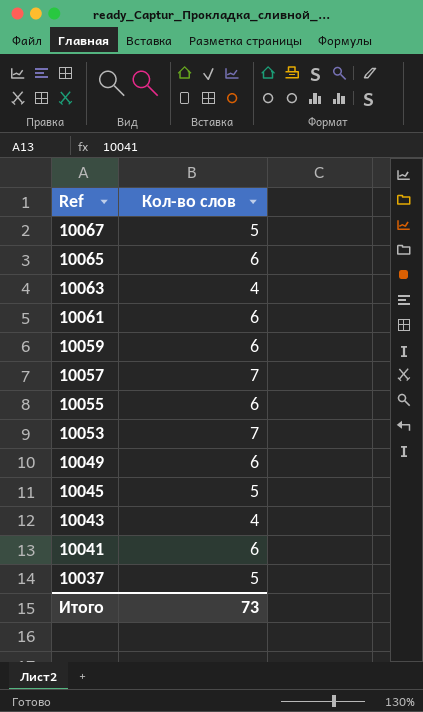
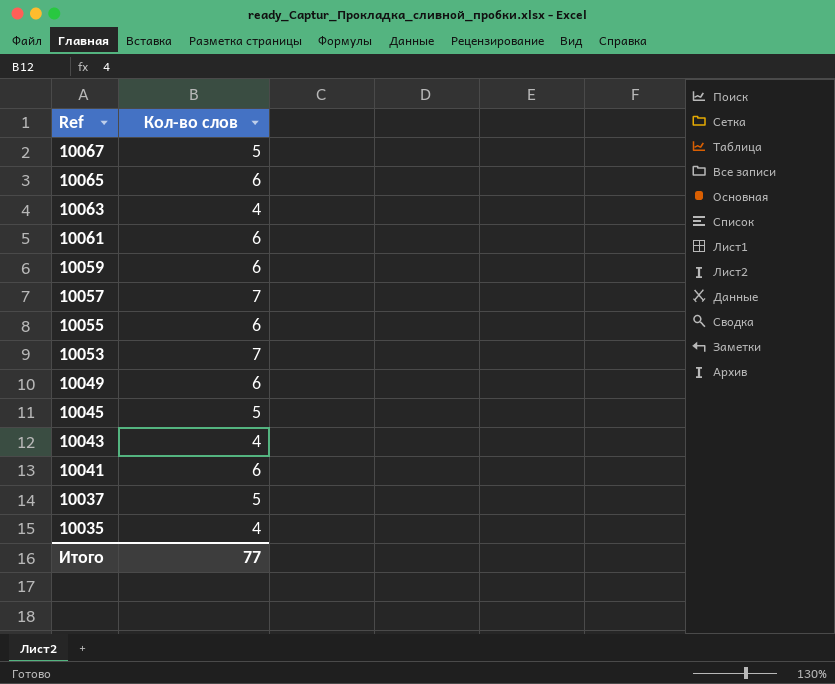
row 10035: none -> 4
Итого | Кол-во слов: 73 -> 77

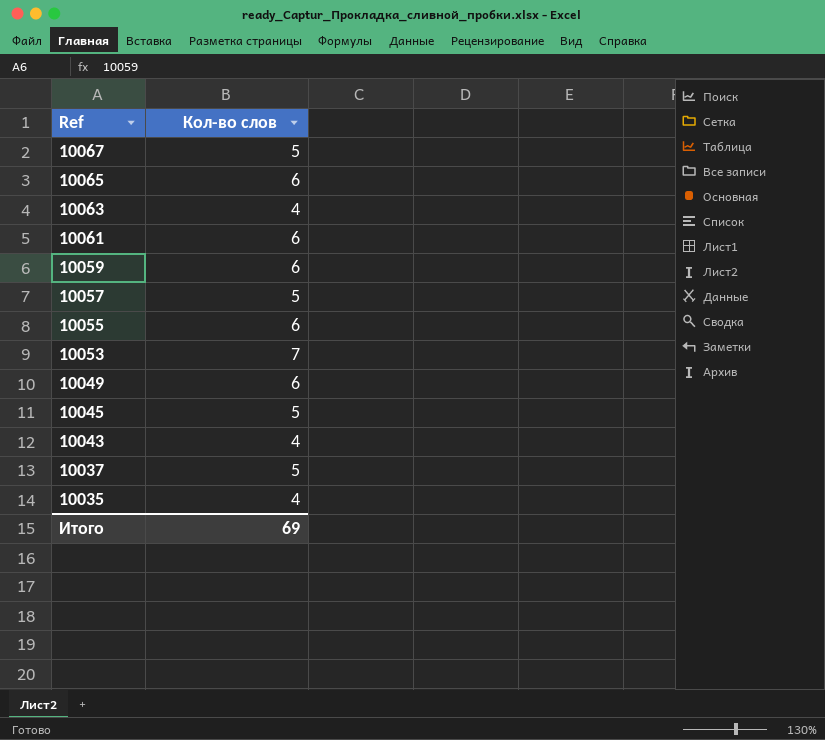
row 10041: 6 -> none
10057 | Кол-во слов: 7 -> 5
Итого | Кол-во слов: 77 -> 69

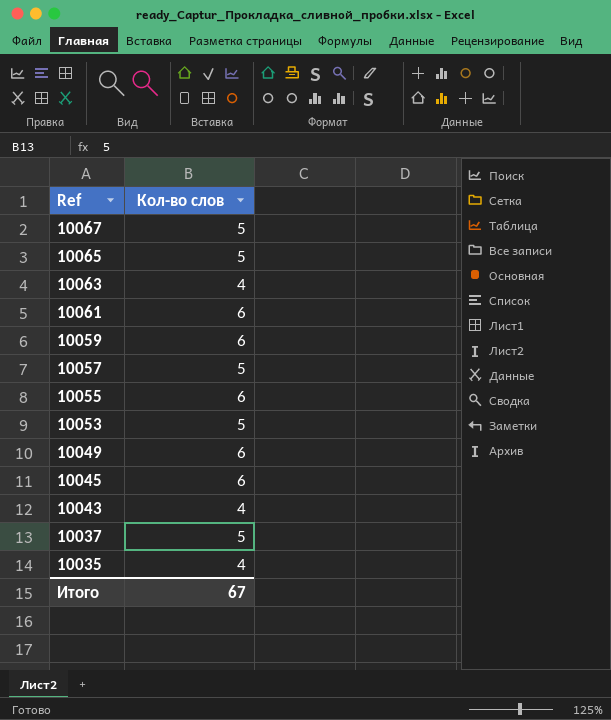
10065 | Кол-во слов: 6 -> 5
10053 | Кол-во слов: 7 -> 5
10045 | Кол-во слов: 5 -> 6
Итого | Кол-во слов: 69 -> 67

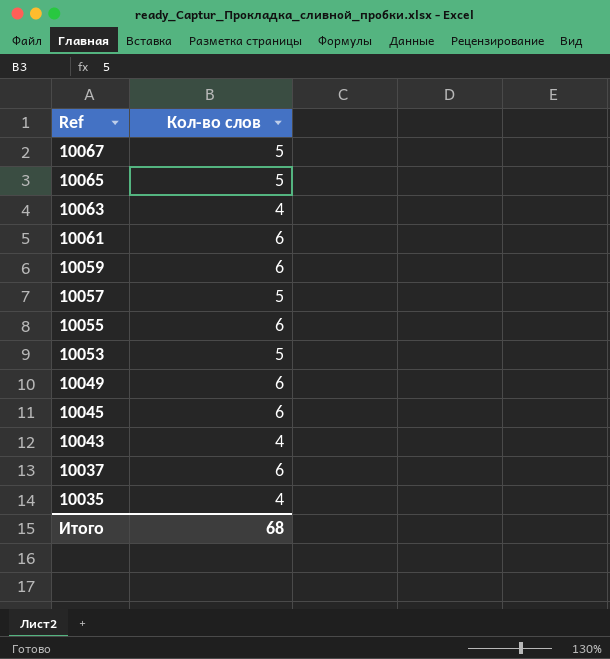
10037 | Кол-во слов: 5 -> 6
Итого | Кол-во слов: 67 -> 68

